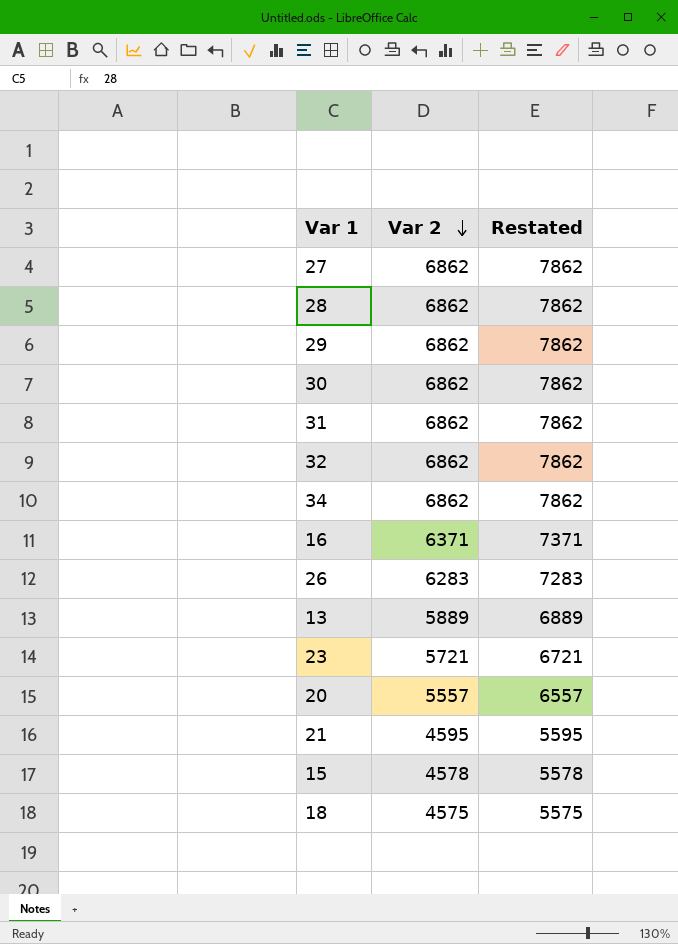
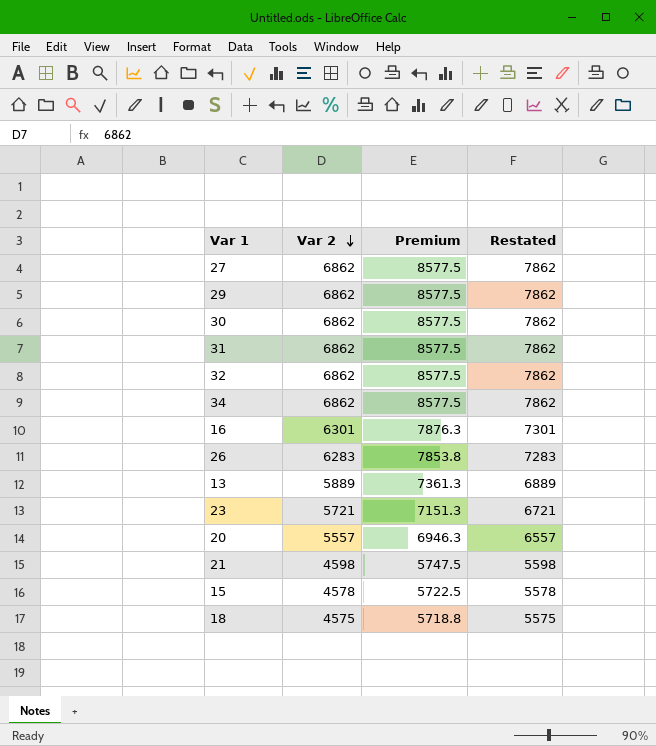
column Premium | formula: none -> [Var 2] * 1.25
row 28: 6862 | 7862 -> none
16 | Var 2: 6371 -> 6301
16 | Restated: 7371 -> 7301
21 | Var 2: 4595 -> 4598
21 | Restated: 5595 -> 5598

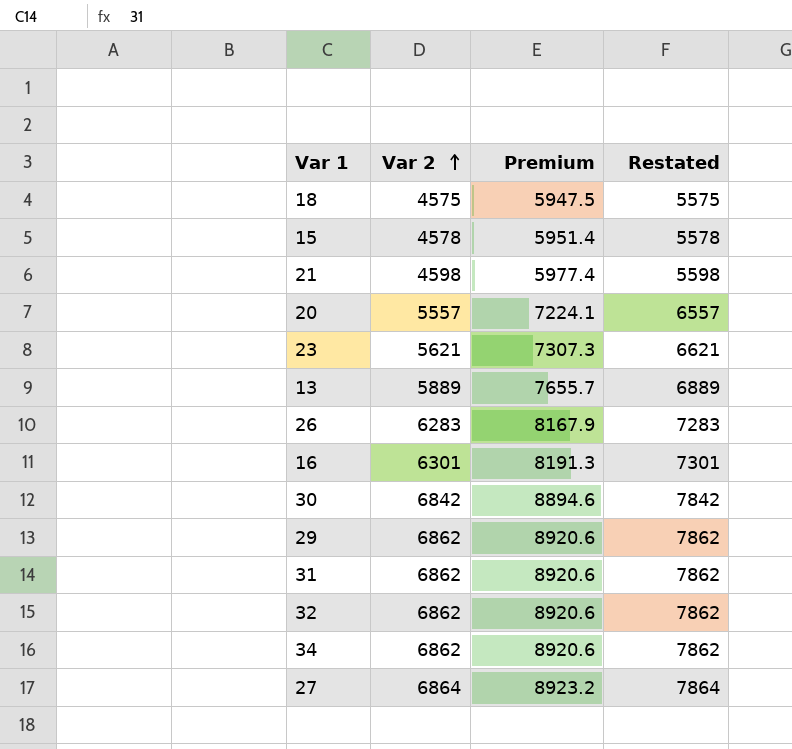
row order: Var 2 descending -> Var 2 ascending
column Premium | formula: [Var 2] * 1.25 -> [Var 2] * 1.3
23 | Var 2: 5721 -> 5621
23 | Restated: 6721 -> 6621
30 | Var 2: 6862 -> 6842
30 | Restated: 7862 -> 7842
27 | Var 2: 6862 -> 6864
27 | Restated: 7862 -> 7864

